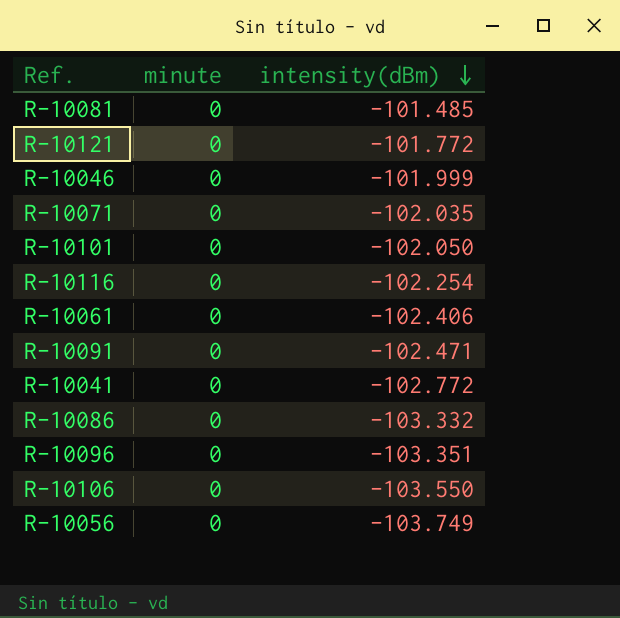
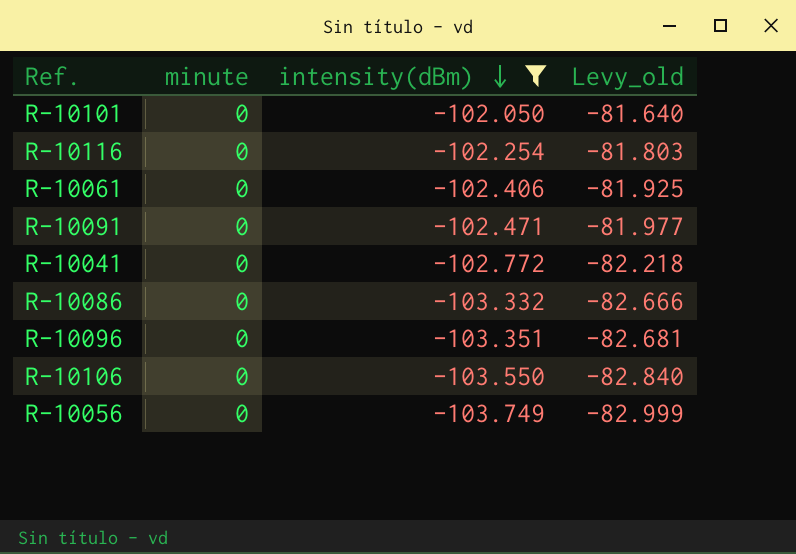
filter: none -> intensity(dBm) <= -102.050
column Levy_old | formula: none -> [intensity(dBm)] * 0.8

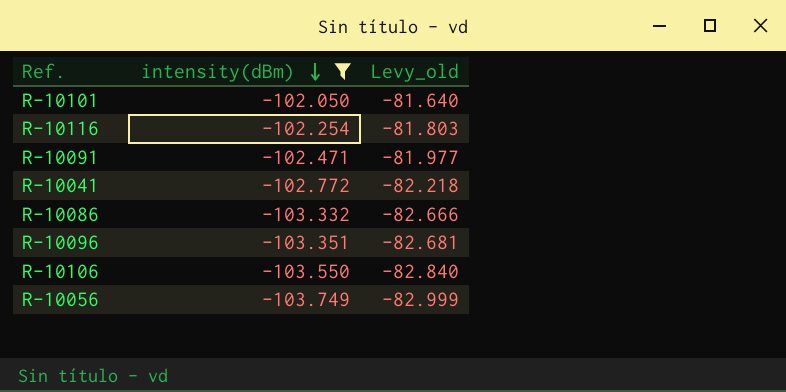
column minute | position: 2 -> none
row R-10061: 0 | -102.406 | -81.925 -> none

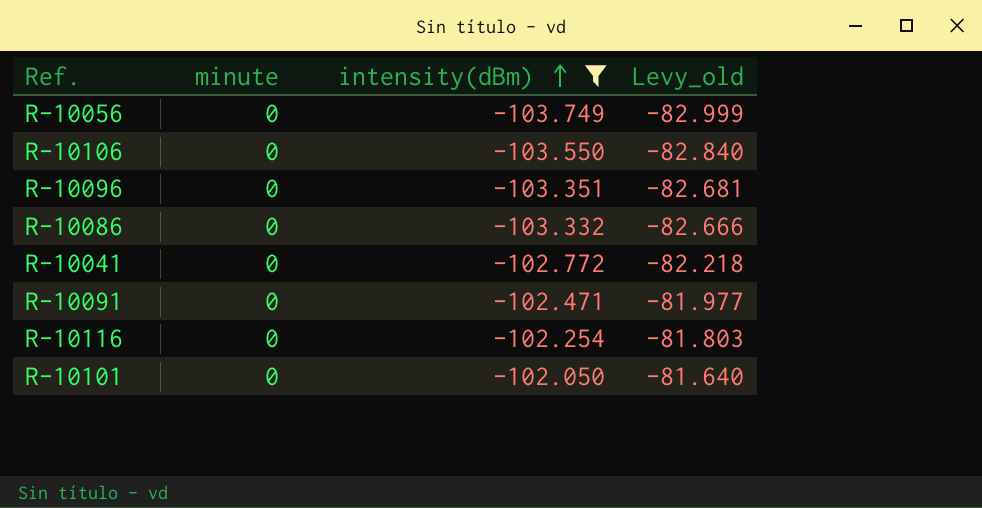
row order: intensity(dBm) descending -> intensity(dBm) ascending
column minute | position: none -> 2

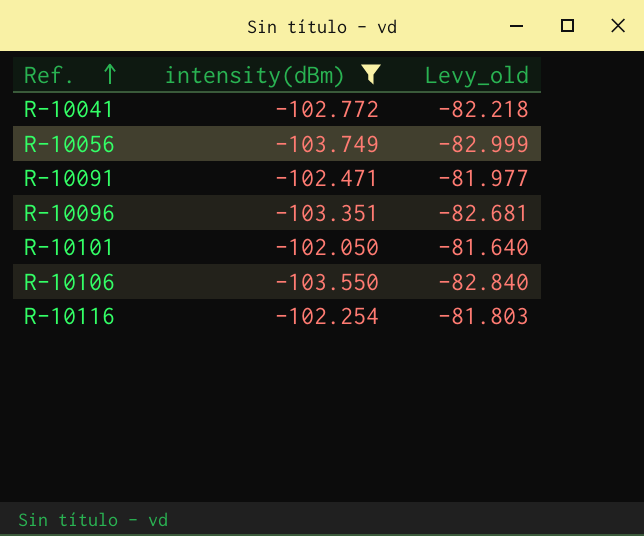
row order: intensity(dBm) ascending -> Ref. ascending
column minute | position: 2 -> none
row R-10086: 0 | -103.332 | -82.666 -> none

